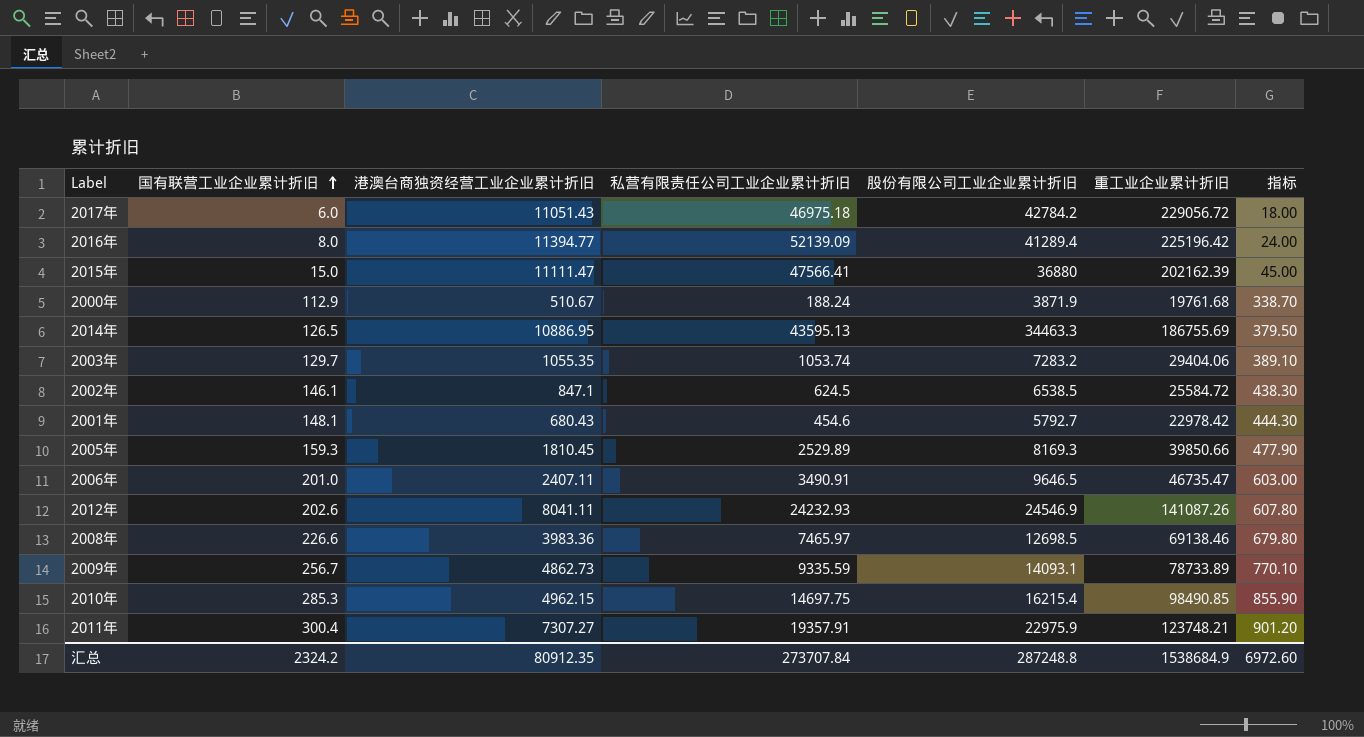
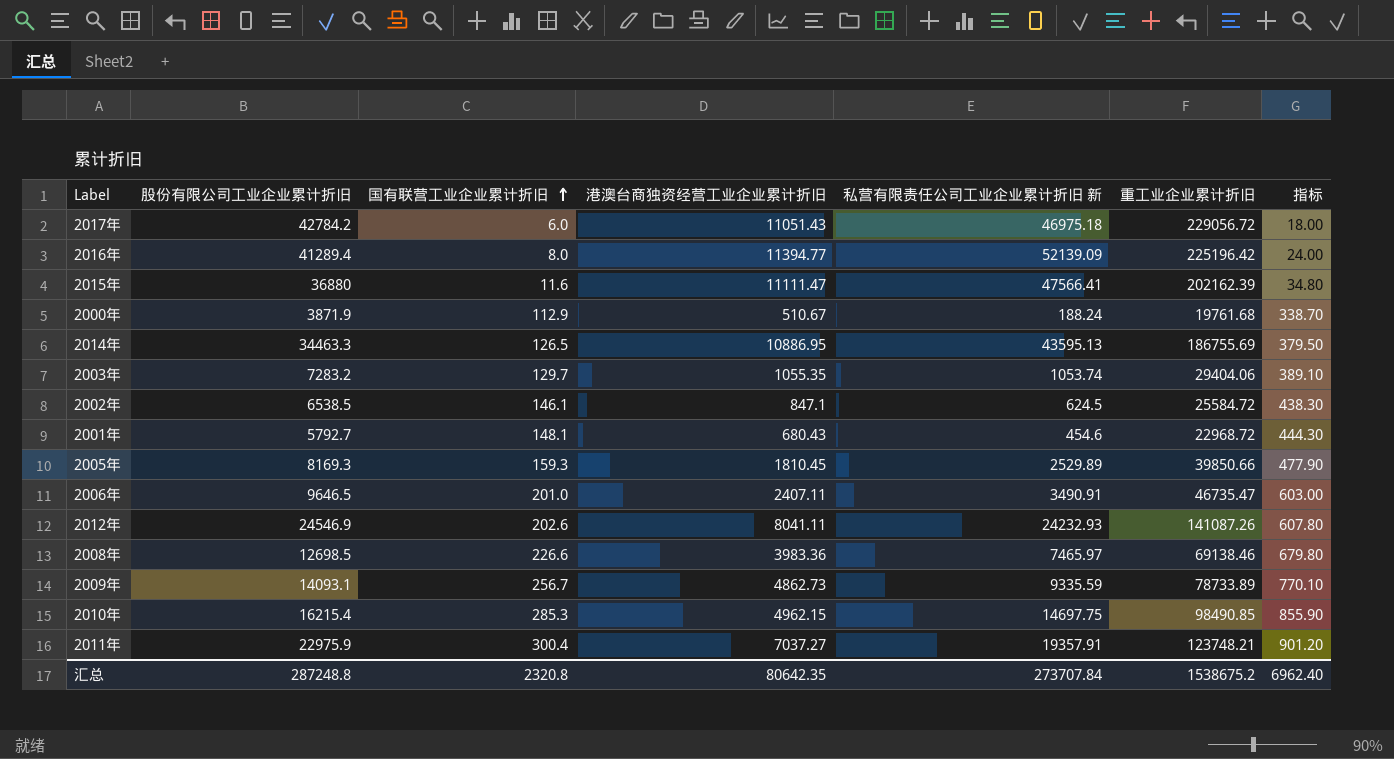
column 股份有限公司工业企业累计折旧 | position: 5 -> 2
column name: 私营有限责任公司工业企业累计折旧 -> 私营有限责任公司工业企业累计折旧 新
2015年 | 国有联营工业企业累计折旧: 15.0 -> 11.6
2015年 | 指标: 45.00 -> 34.80
2001年 | 重工业企业累计折旧: 22978.42 -> 22968.72
2011年 | 港澳台商独资经营工业企业累计折旧: 7307.27 -> 7037.27
汇总 | 国有联营工业企业累计折旧: 2324.2 -> 2320.8
汇总 | 港澳台商独资经营工业企业累计折旧: 80912.35 -> 80642.35
汇总 | 重工业企业累计折旧: 1538684.9 -> 1538675.2
汇总 | 指标: 6972.60 -> 6962.40

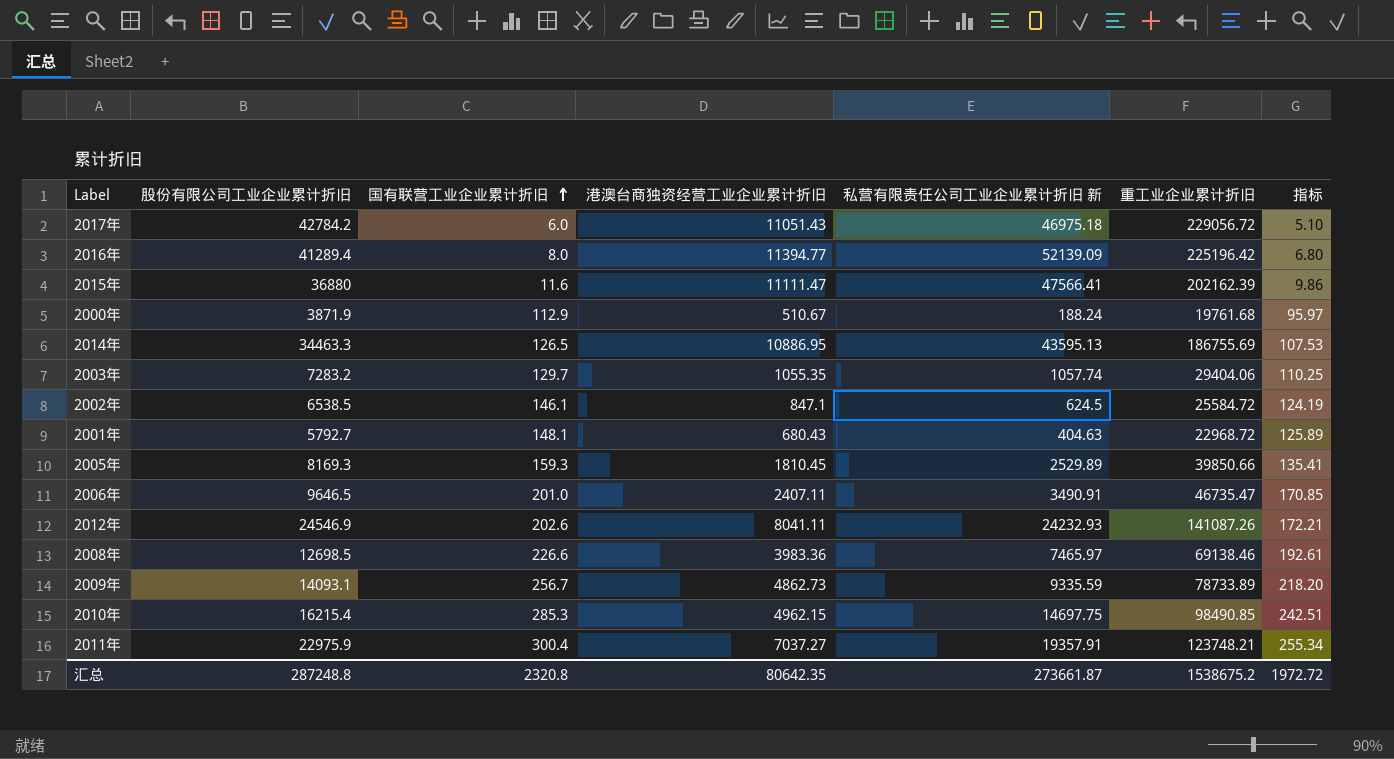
column 指标 | formula: [国有联营工业企业累计折旧] * 3 -> [国有联营工业企业累计折旧] * 0.85
2003年 | 私营有限责任公司工业企业累计折旧 新: 1053.74 -> 1057.74
2001年 | 私营有限责任公司工业企业累计折旧 新: 454.6 -> 404.63
汇总 | 私营有限责任公司工业企业累计折旧 新: 273707.84 -> 273661.87
汇总 | 指标: 6962.40 -> 1972.72

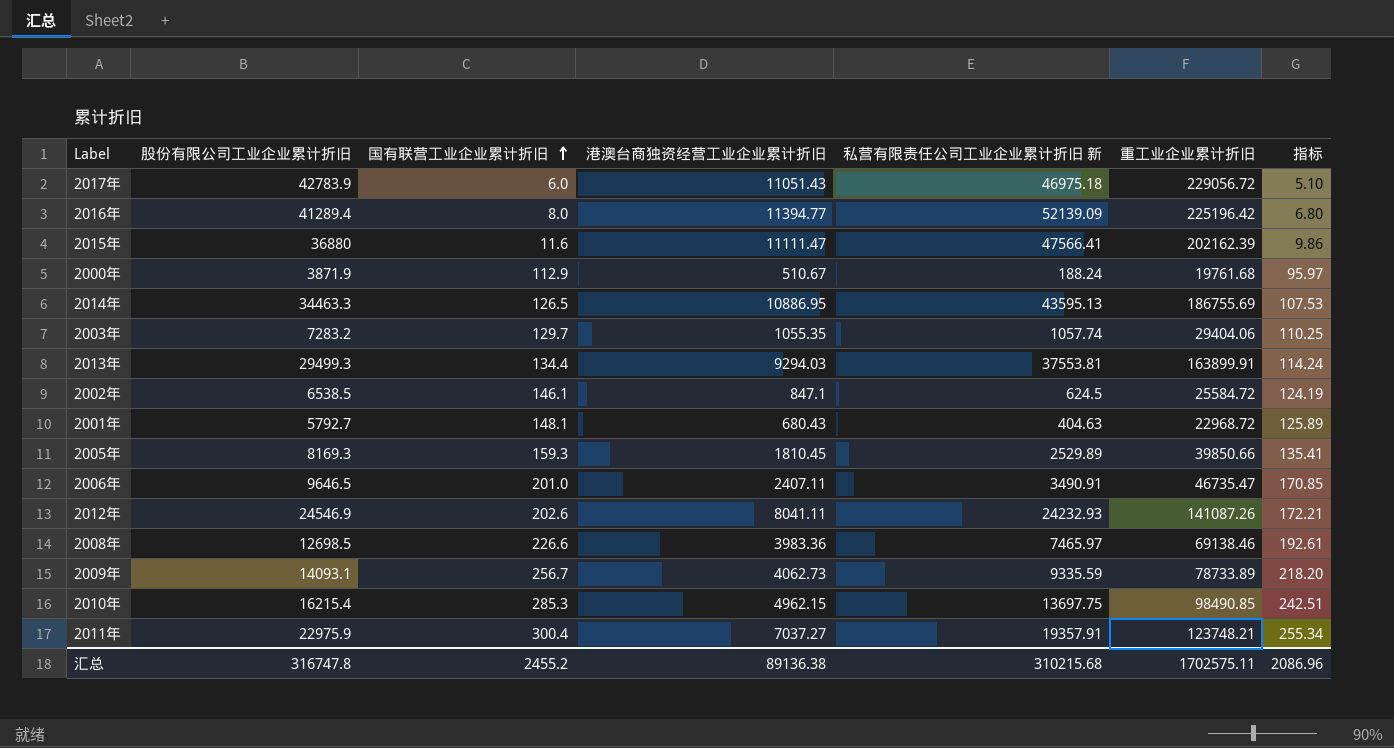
2017年 | 股份有限公司工业企业累计折旧: 42784.2 -> 42783.9
row 2013年: none -> 29499.3 | 134.4 | 9294.03 | 37553.81 | 163899.91 | 114.24
2009年 | 港澳台商独资经营工业企业累计折旧: 4862.73 -> 4062.73
2010年 | 私营有限责任公司工业企业累计折旧 新: 14697.75 -> 13697.75
汇总 | 股份有限公司工业企业累计折旧: 287248.8 -> 316747.8
汇总 | 国有联营工业企业累计折旧: 2320.8 -> 2455.2
汇总 | 港澳台商独资经营工业企业累计折旧: 80642.35 -> 89136.38
汇总 | 私营有限责任公司工业企业累计折旧 新: 273661.87 -> 310215.68
汇总 | 重工业企业累计折旧: 1538675.2 -> 1702575.11
汇总 | 指标: 1972.72 -> 2086.96

